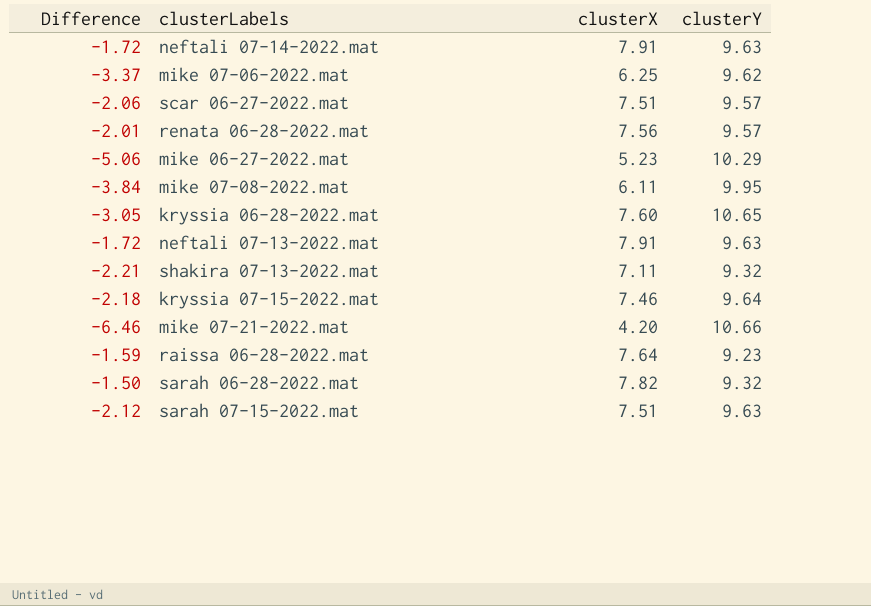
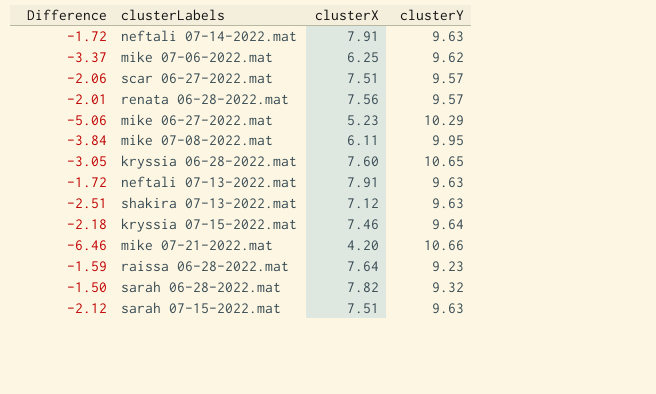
shakira 07-13-2022.mat | Difference: -2.21 -> -2.51
shakira 07-13-2022.mat | clusterX: 7.11 -> 7.12
shakira 07-13-2022.mat | clusterY: 9.32 -> 9.63

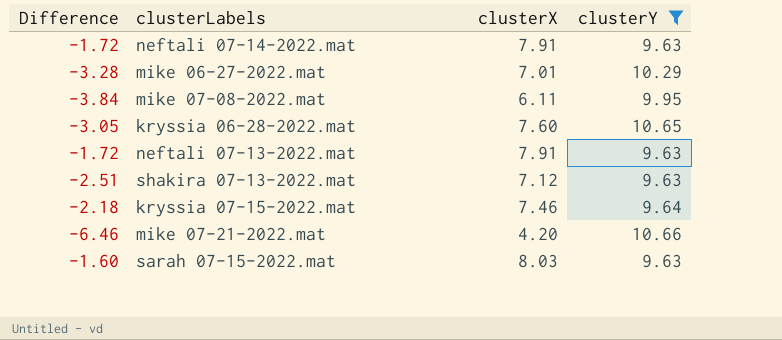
filter: none -> clusterY >= 9.63
mike 06-27-2022.mat | Difference: -5.06 -> -3.28
mike 06-27-2022.mat | clusterX: 5.23 -> 7.01
sarah 07-15-2022.mat | Difference: -2.12 -> -1.60
sarah 07-15-2022.mat | clusterX: 7.51 -> 8.03

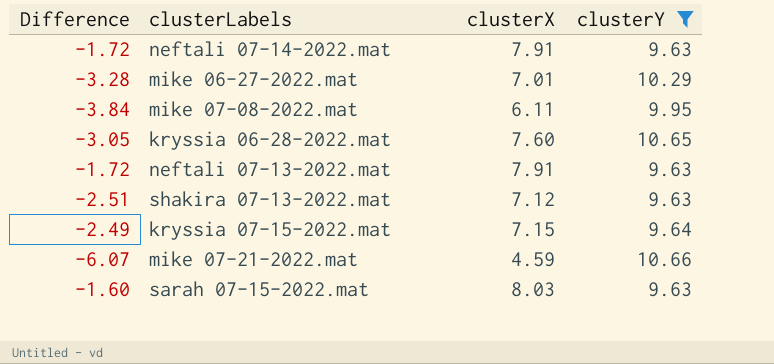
kryssia 07-15-2022.mat | Difference: -2.18 -> -2.49
kryssia 07-15-2022.mat | clusterX: 7.46 -> 7.15
mike 07-21-2022.mat | Difference: -6.46 -> -6.07
mike 07-21-2022.mat | clusterX: 4.20 -> 4.59

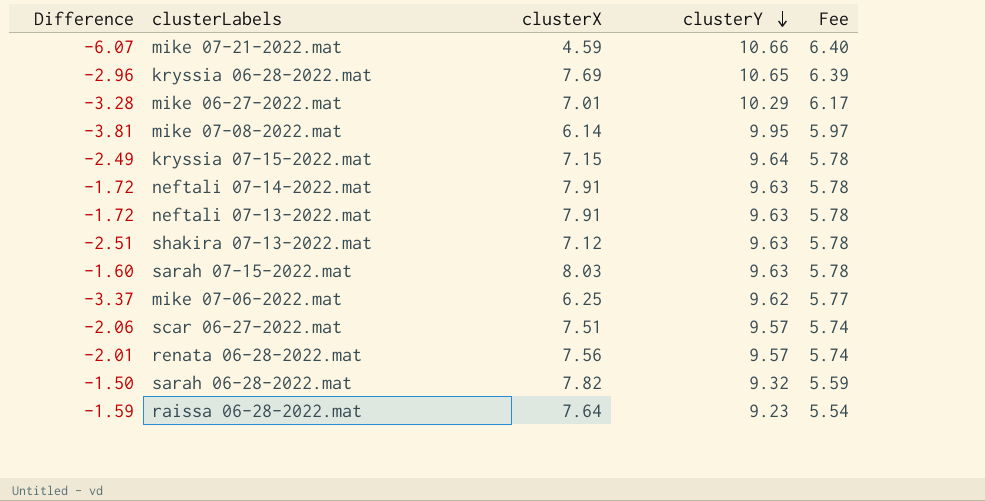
filter: clusterY >= 9.63 -> none
row order: none -> clusterY descending
column Fee | formula: none -> [clusterY] * 0.6
kryssia 06-28-2022.mat | Difference: -3.05 -> -2.96
kryssia 06-28-2022.mat | clusterX: 7.60 -> 7.69
mike 07-08-2022.mat | Difference: -3.84 -> -3.81
mike 07-08-2022.mat | clusterX: 6.11 -> 6.14

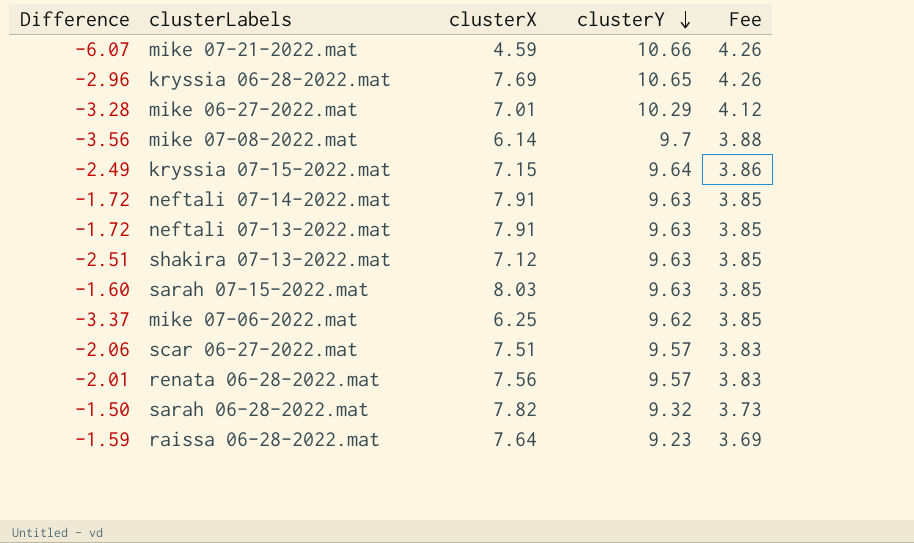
column Fee | formula: [clusterY] * 0.6 -> [clusterY] * 0.4
mike 07-08-2022.mat | Difference: -3.81 -> -3.56
mike 07-08-2022.mat | clusterY: 9.95 -> 9.7

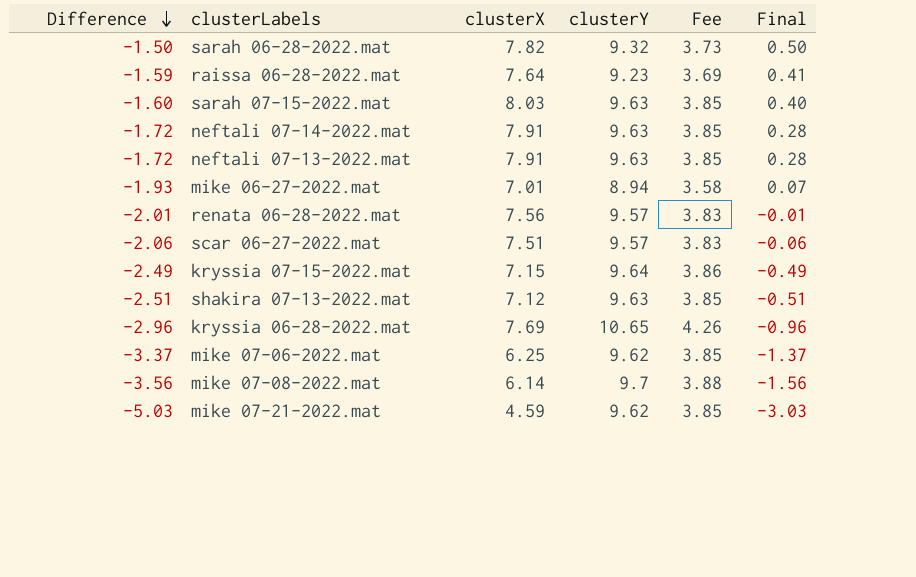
row order: clusterY descending -> Difference descending
column Final | formula: none -> [Difference] + 2
mike 06-27-2022.mat | Difference: -3.28 -> -1.93
mike 06-27-2022.mat | clusterY: 10.29 -> 8.94
mike 06-27-2022.mat | Fee: 4.12 -> 3.58
mike 07-21-2022.mat | Difference: -6.07 -> -5.03
mike 07-21-2022.mat | clusterY: 10.66 -> 9.62
mike 07-21-2022.mat | Fee: 4.26 -> 3.85

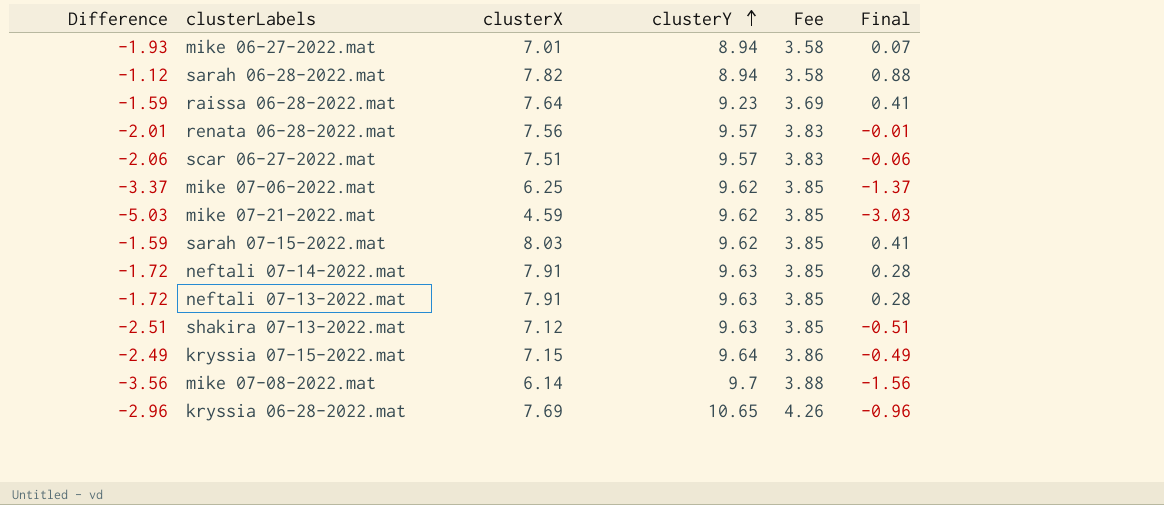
row order: Difference descending -> clusterY ascending
sarah 06-28-2022.mat | Difference: -1.50 -> -1.12
sarah 06-28-2022.mat | clusterY: 9.32 -> 8.94
sarah 06-28-2022.mat | Fee: 3.73 -> 3.58
sarah 06-28-2022.mat | Final: 0.50 -> 0.88
sarah 07-15-2022.mat | Difference: -1.60 -> -1.59
sarah 07-15-2022.mat | clusterY: 9.63 -> 9.62
sarah 07-15-2022.mat | Final: 0.40 -> 0.41

